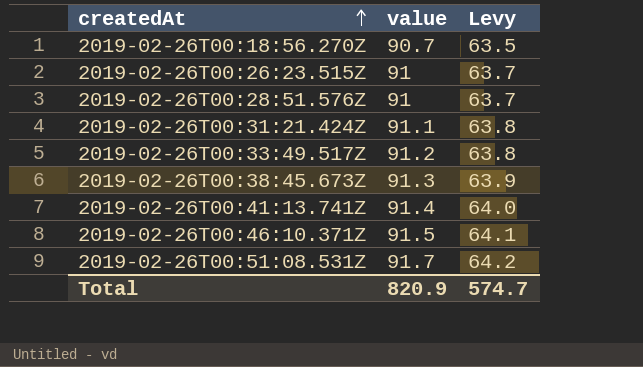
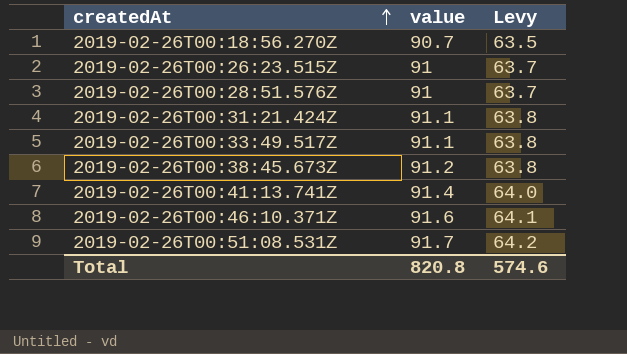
2019-02-26T00:33:49.517Z | value: 91.2 -> 91.1
2019-02-26T00:38:45.673Z | value: 91.3 -> 91.2
2019-02-26T00:38:45.673Z | Levy: 63.9 -> 63.8
2019-02-26T00:46:10.371Z | value: 91.5 -> 91.6
Total | value: 820.9 -> 820.8
Total | Levy: 574.7 -> 574.6

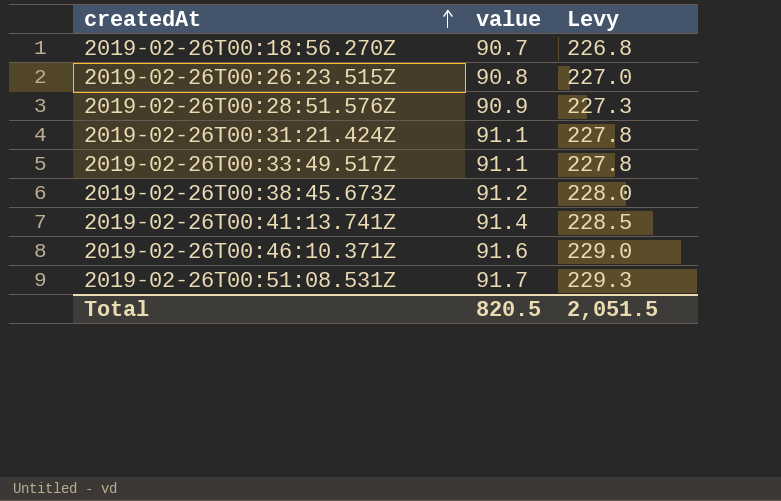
column Levy | formula: [value] * 0.7 -> [value] * 2.5
2019-02-26T00:26:23.515Z | value: 91 -> 90.8
2019-02-26T00:28:51.576Z | value: 91 -> 90.9
Total | value: 820.8 -> 820.5
Total | Levy: 574.6 -> 2,051.5

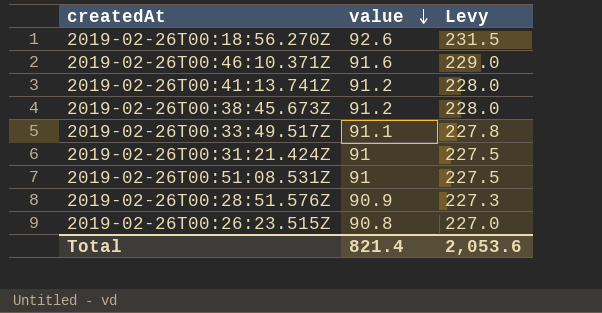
row order: createdAt ascending -> value descending
2019-02-26T00:18:56.270Z | value: 90.7 -> 92.6
2019-02-26T00:18:56.270Z | Levy: 226.8 -> 231.5
2019-02-26T00:41:13.741Z | value: 91.4 -> 91.2
2019-02-26T00:41:13.741Z | Levy: 228.5 -> 228.0
2019-02-26T00:31:21.424Z | value: 91.1 -> 91
2019-02-26T00:31:21.424Z | Levy: 227.8 -> 227.5
2019-02-26T00:51:08.531Z | value: 91.7 -> 91
2019-02-26T00:51:08.531Z | Levy: 229.3 -> 227.5
Total | value: 820.5 -> 821.4
Total | Levy: 2,051.5 -> 2,053.6

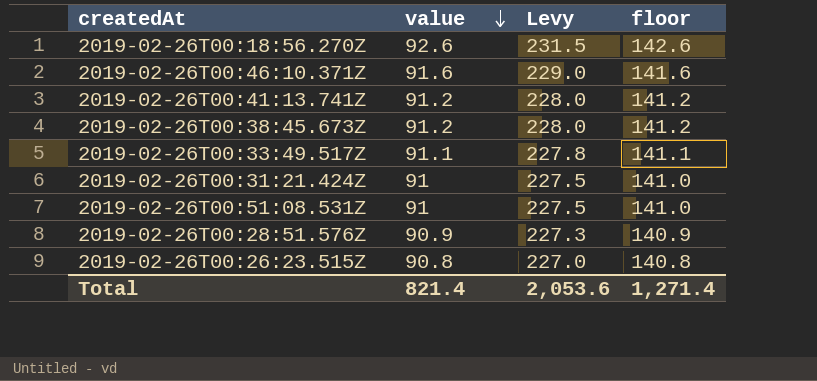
column floor | formula: none -> [value] + 50

